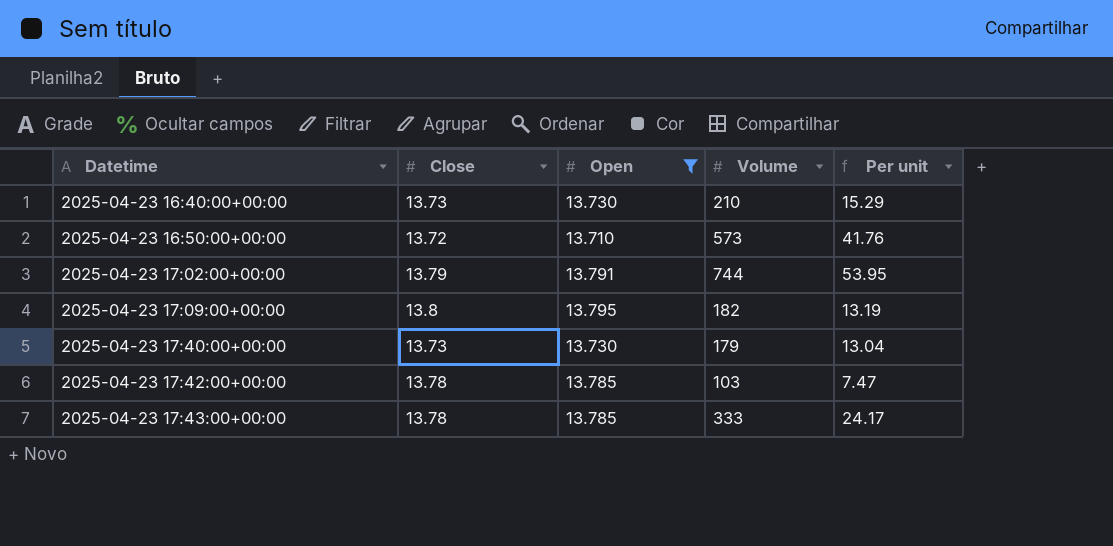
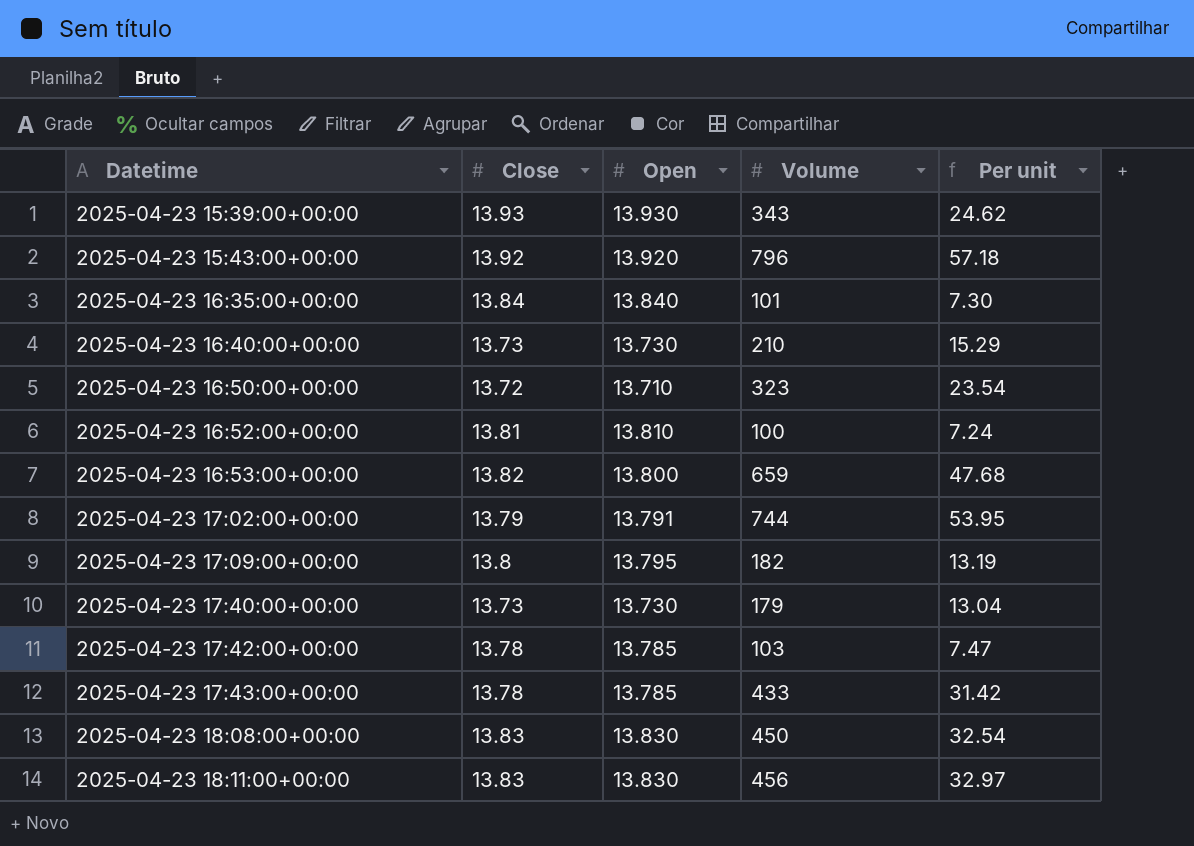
filter: Open <= 13.795 -> none
2025-04-23 16:50:00+00:00 | Volume: 573 -> 323
2025-04-23 16:50:00+00:00 | Per unit: 41.76 -> 23.54
2025-04-23 17:43:00+00:00 | Volume: 333 -> 433
2025-04-23 17:43:00+00:00 | Per unit: 24.17 -> 31.42

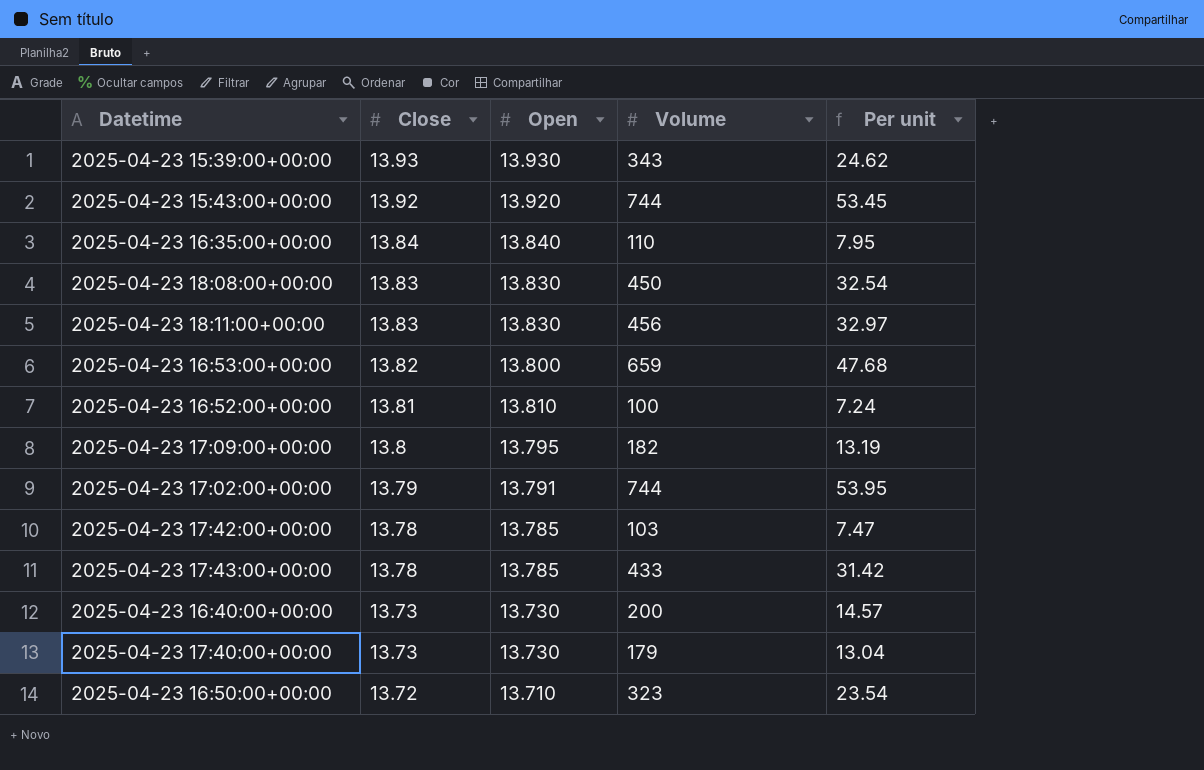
row order: Datetime ascending -> Close descending
2025-04-23 15:43:00+00:00 | Volume: 796 -> 744
2025-04-23 15:43:00+00:00 | Per unit: 57.18 -> 53.45
2025-04-23 16:35:00+00:00 | Volume: 101 -> 110
2025-04-23 16:35:00+00:00 | Per unit: 7.30 -> 7.95
2025-04-23 16:40:00+00:00 | Volume: 210 -> 200
2025-04-23 16:40:00+00:00 | Per unit: 15.29 -> 14.57

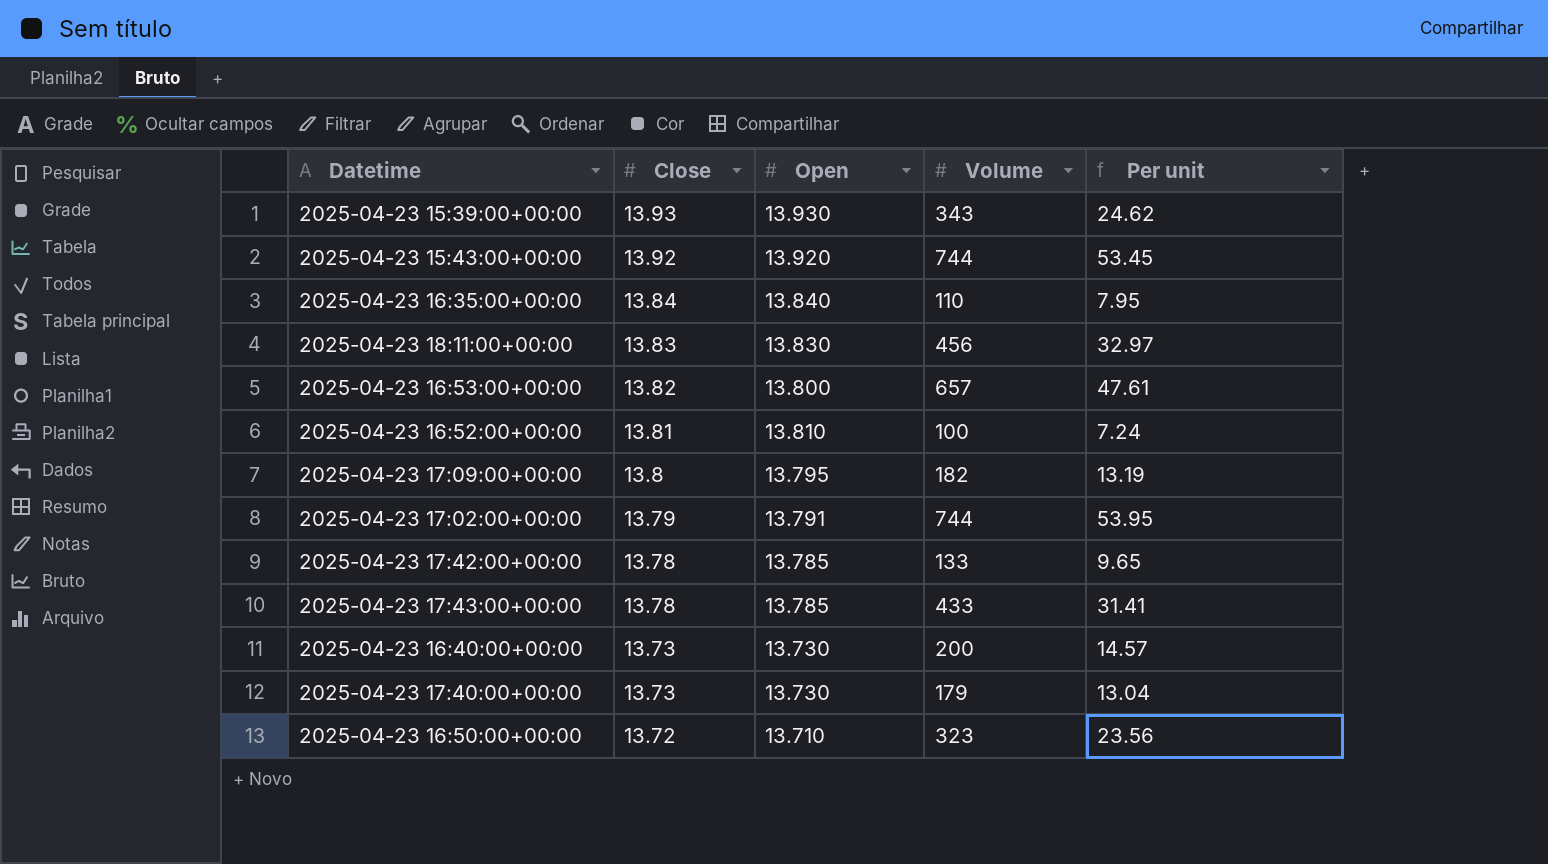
column Per unit | formula: [Volume] / [Close] -> [Volume] / [Open]
row 2025-04-23 18:08:00+00:00: 13.83 | 13.830 | 450 | 32.54 -> none
2025-04-23 16:53:00+00:00 | Volume: 659 -> 657
2025-04-23 17:42:00+00:00 | Volume: 103 -> 133

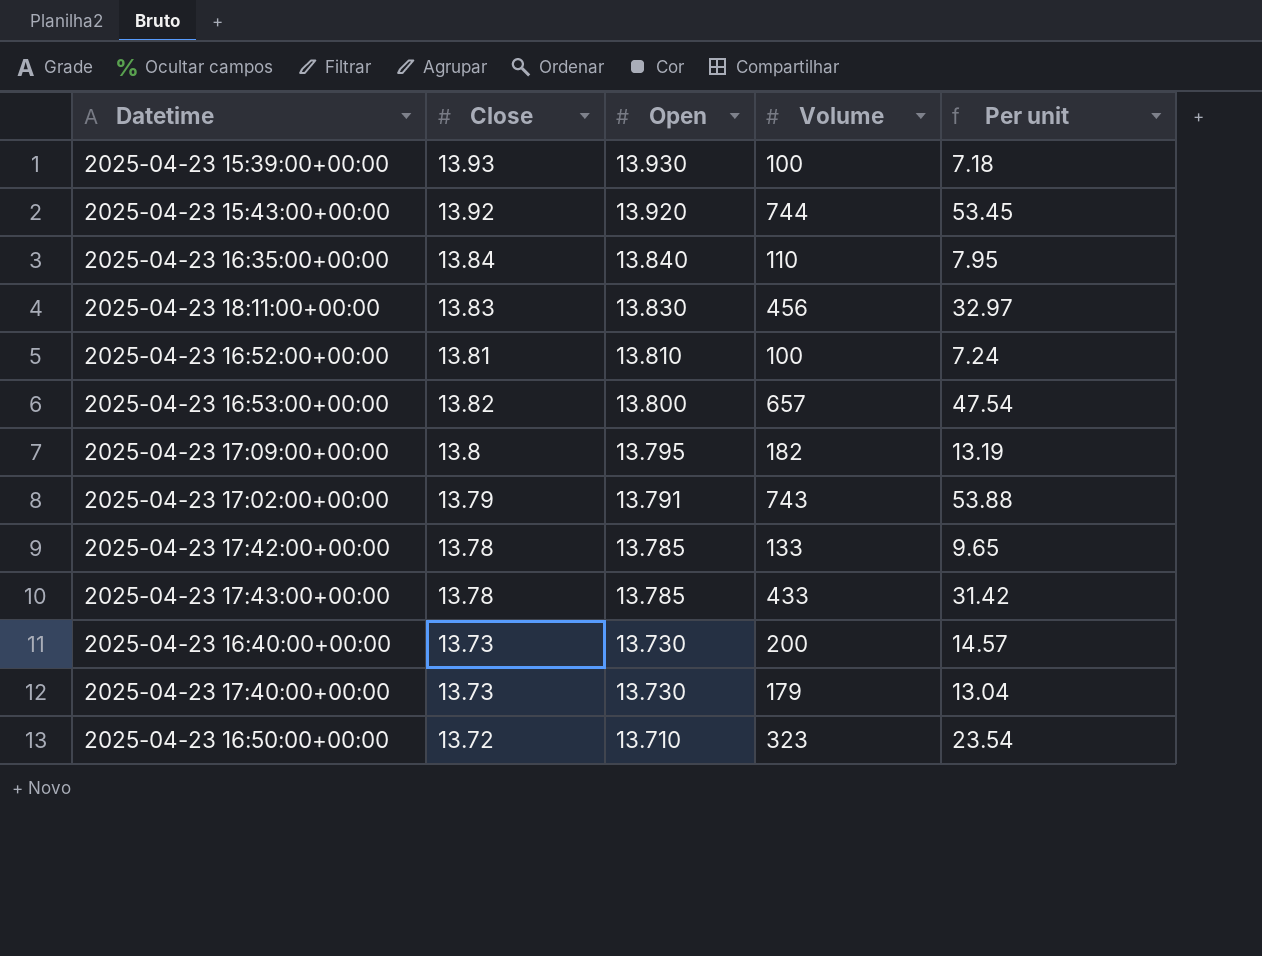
row order: Close descending -> Open descending
column Per unit | formula: [Volume] / [Open] -> [Volume] / [Close]
2025-04-23 15:39:00+00:00 | Volume: 343 -> 100
2025-04-23 17:02:00+00:00 | Volume: 744 -> 743

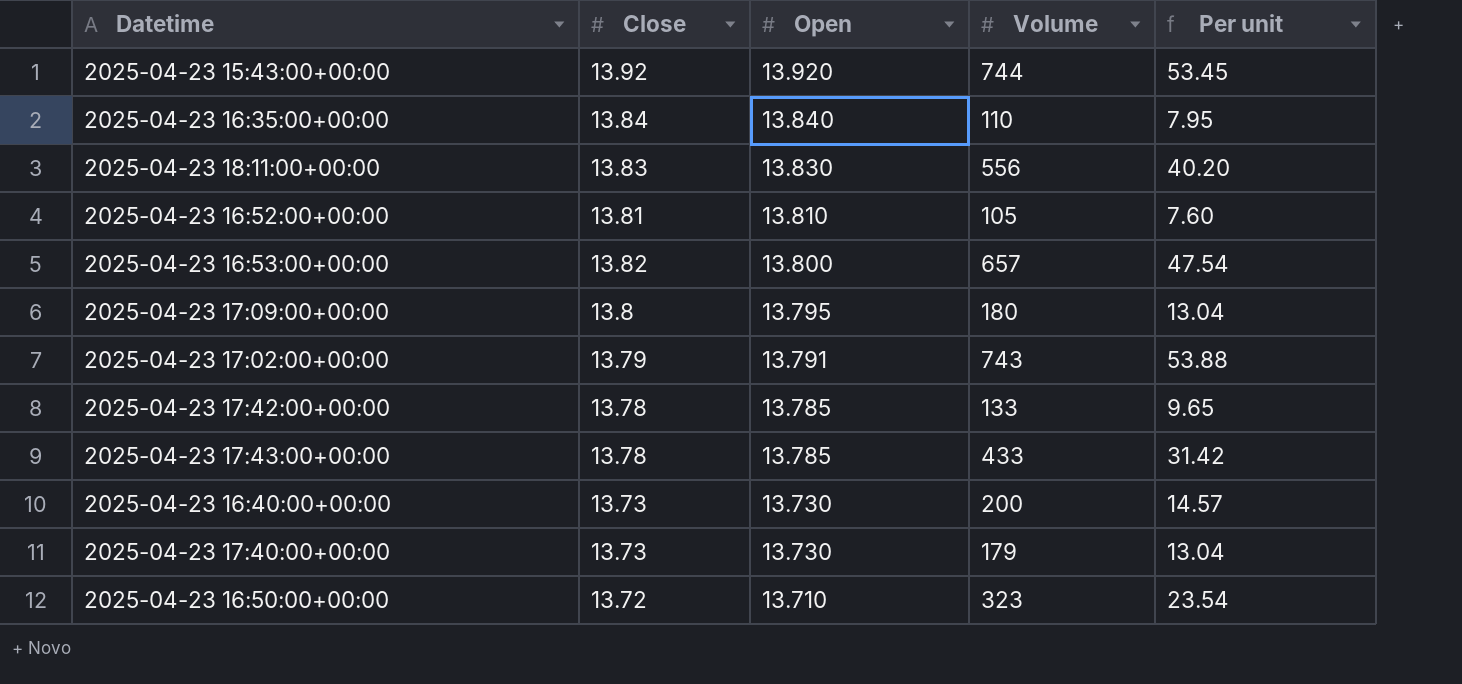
row 2025-04-23 15:39:00+00:00: 13.93 | 13.930 | 100 | 7.18 -> none
2025-04-23 18:11:00+00:00 | Volume: 456 -> 556
2025-04-23 18:11:00+00:00 | Per unit: 32.97 -> 40.20
2025-04-23 16:52:00+00:00 | Volume: 100 -> 105
2025-04-23 16:52:00+00:00 | Per unit: 7.24 -> 7.60
2025-04-23 17:09:00+00:00 | Volume: 182 -> 180
2025-04-23 17:09:00+00:00 | Per unit: 13.19 -> 13.04

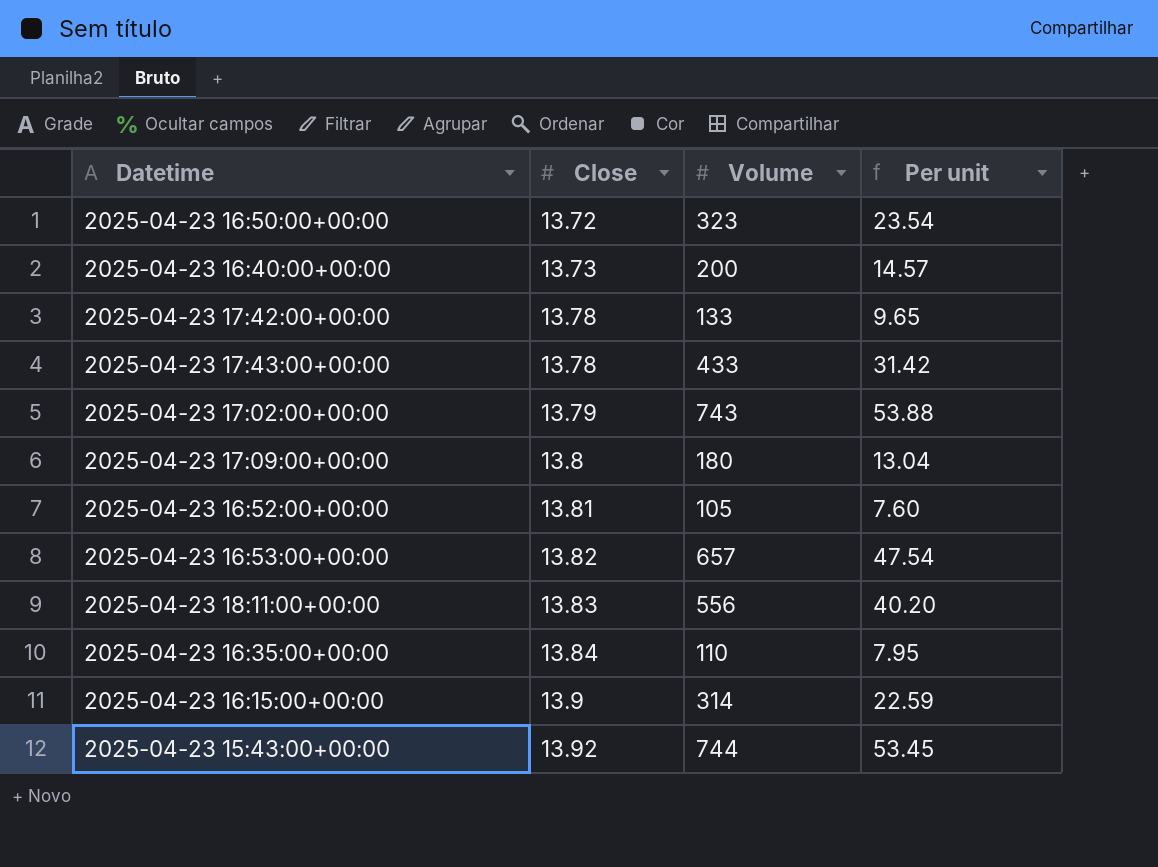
row order: Open descending -> Close ascending
column Open | position: 3 -> none
row 2025-04-23 17:40:00+00:00: 13.73 | 13.730 | 179 | 13.04 -> none
row 2025-04-23 16:15:00+00:00: none -> 13.9 | 314 | 22.59

